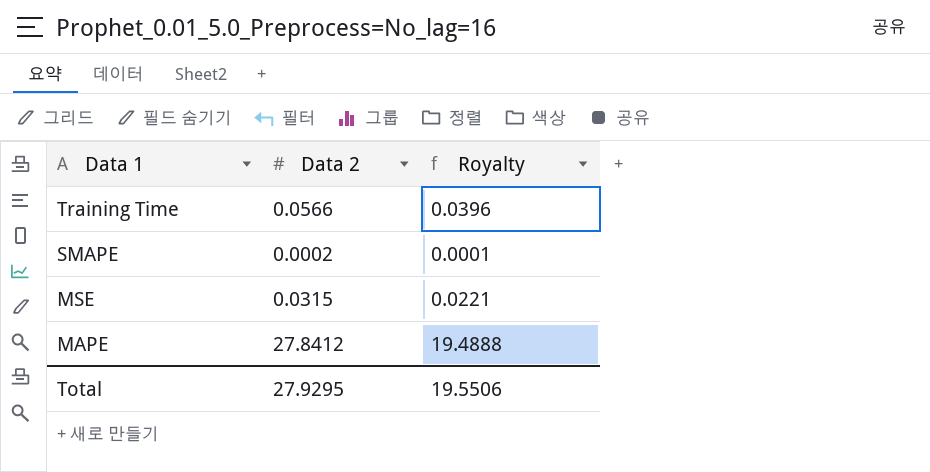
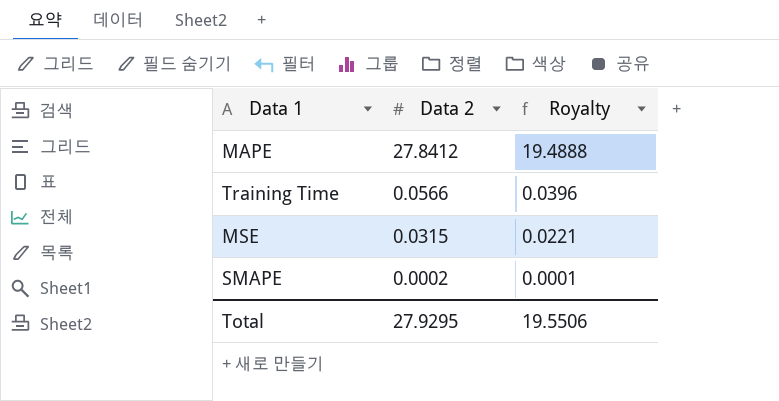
row order: Data 1 descending -> Data 2 descending

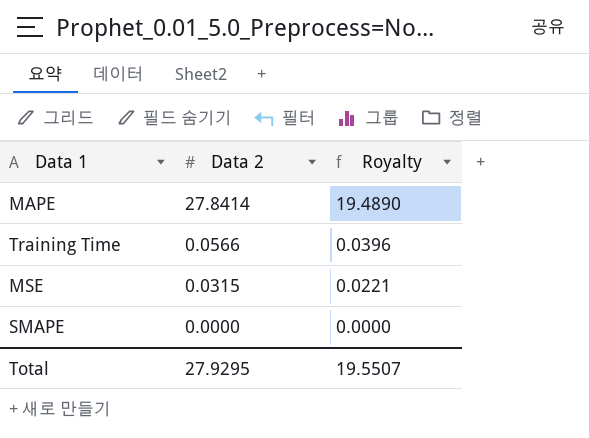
MAPE | Data 2: 27.8412 -> 27.8414
MAPE | Royalty: 19.4888 -> 19.4890
SMAPE | Data 2: 0.0002 -> 0.0000
SMAPE | Royalty: 0.0001 -> 0.0000
Total | Royalty: 19.5506 -> 19.5507

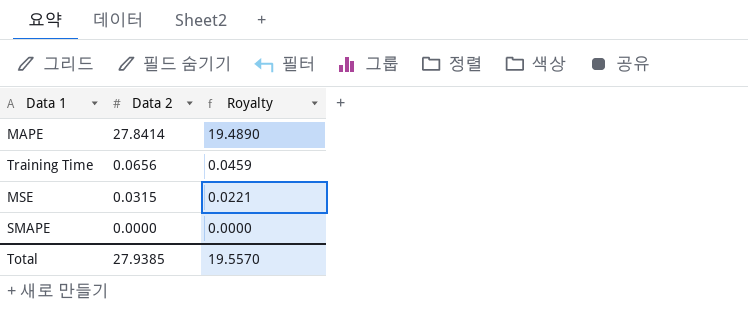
Training Time | Data 2: 0.0566 -> 0.0656
Training Time | Royalty: 0.0396 -> 0.0459
Total | Data 2: 27.9295 -> 27.9385
Total | Royalty: 19.5507 -> 19.5570

